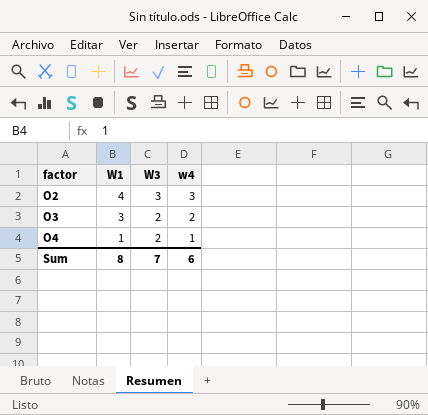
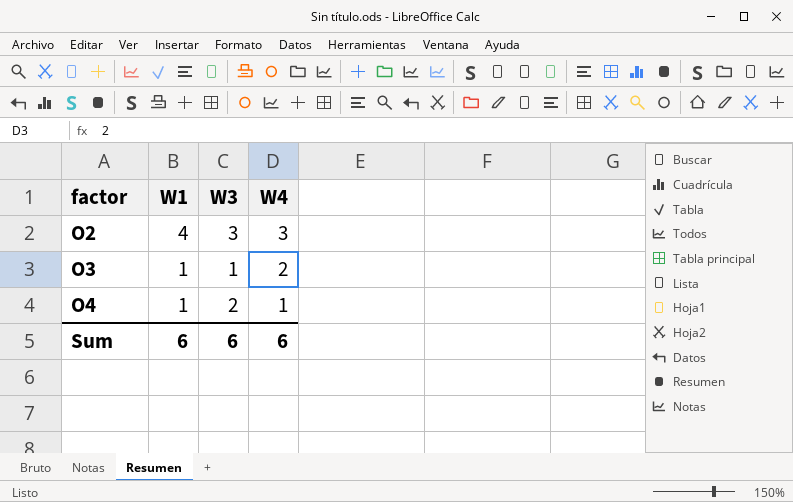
column name: w4 -> W4
O3 | W1: 3 -> 1
O3 | W3: 2 -> 1
Sum | W1: 8 -> 6
Sum | W3: 7 -> 6

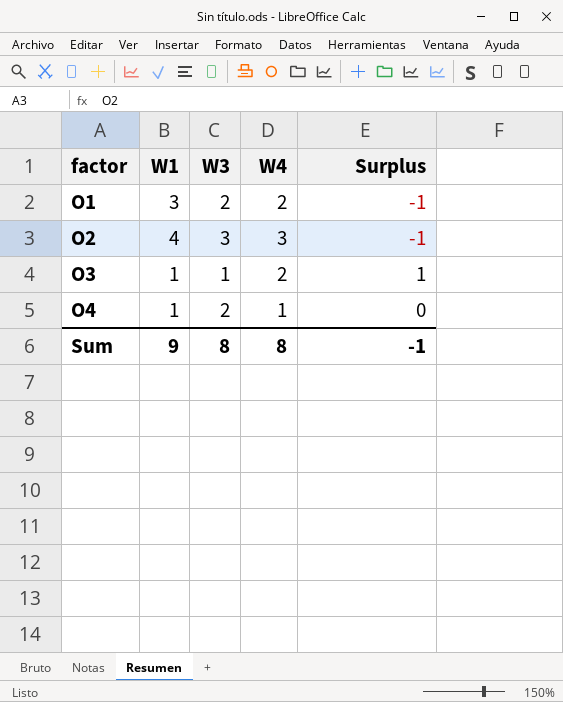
column Surplus | formula: none -> [W4] - [W1]
row O1: none -> 3 | 2 | 2 | -1
Sum | W1: 6 -> 9
Sum | W3: 6 -> 8
Sum | W4: 6 -> 8

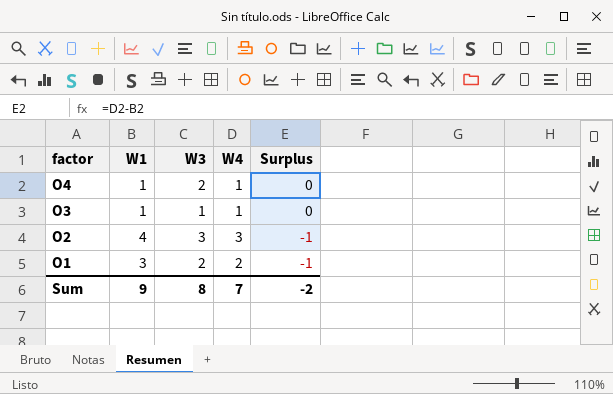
row order: factor ascending -> factor descending
O3 | W4: 2 -> 1
O3 | Surplus: 1 -> 0
Sum | W4: 8 -> 7
Sum | Surplus: -1 -> -2

